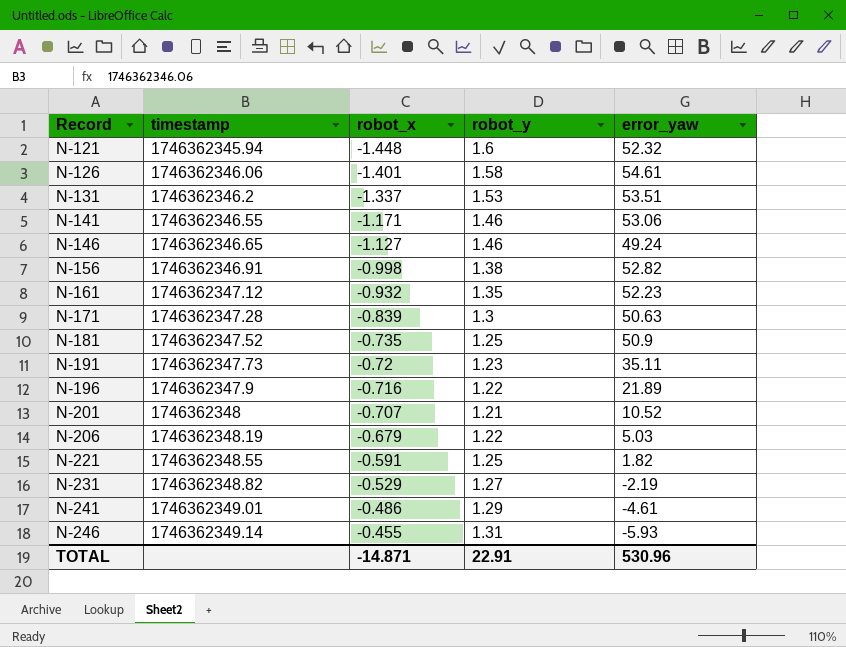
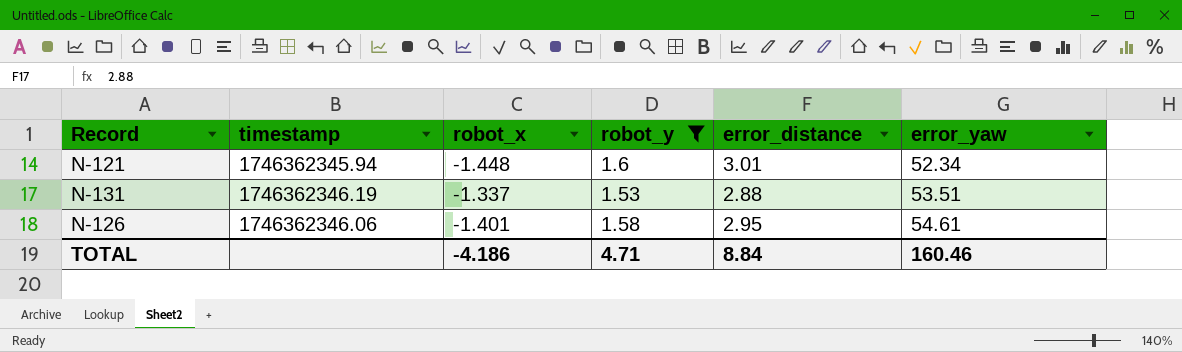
filter: none -> robot_y >= 1.53
row order: Record ascending -> error_yaw ascending
column error_distance | position: none -> 5
N-121 | error_yaw: 52.32 -> 52.34
N-131 | timestamp: 1746362346.2 -> 1746362346.19
TOTAL | robot_x: -14.871 -> -4.186
TOTAL | robot_y: 22.91 -> 4.71
TOTAL | error_yaw: 530.96 -> 160.46

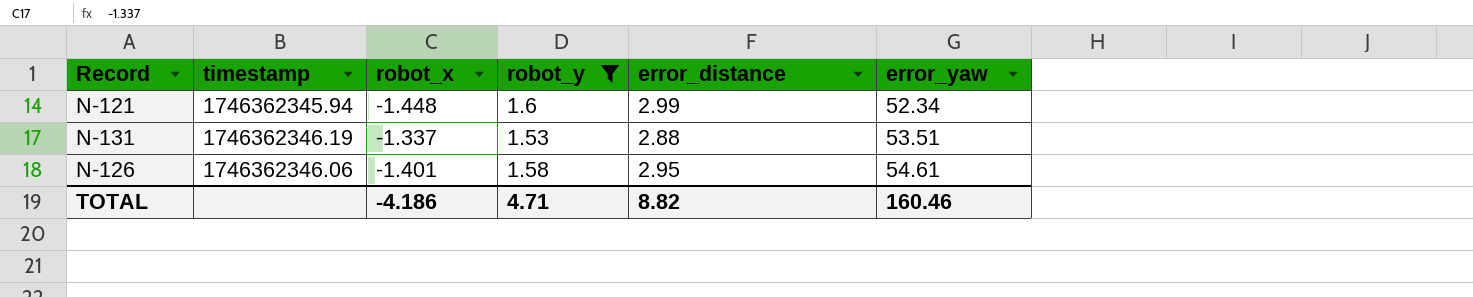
N-121 | error_distance: 3.01 -> 2.99
TOTAL | error_distance: 8.84 -> 8.82

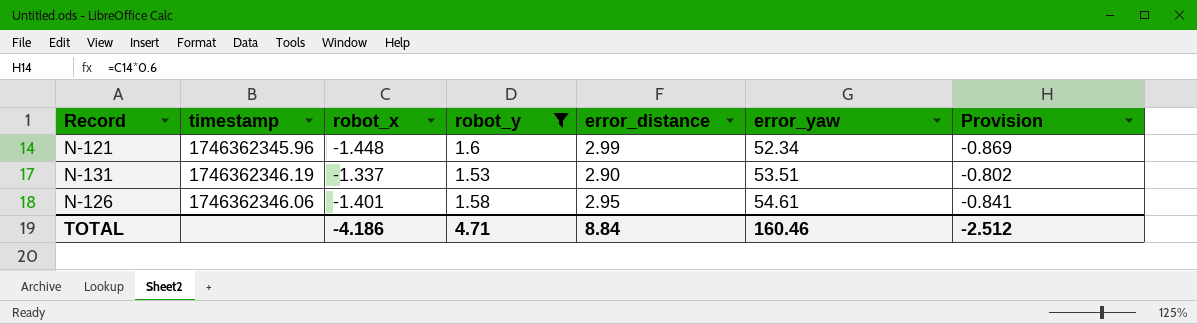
column Provision | formula: none -> [robot_x] * 0.6
N-121 | timestamp: 1746362345.94 -> 1746362345.96
N-131 | error_distance: 2.88 -> 2.90
TOTAL | error_distance: 8.82 -> 8.84

